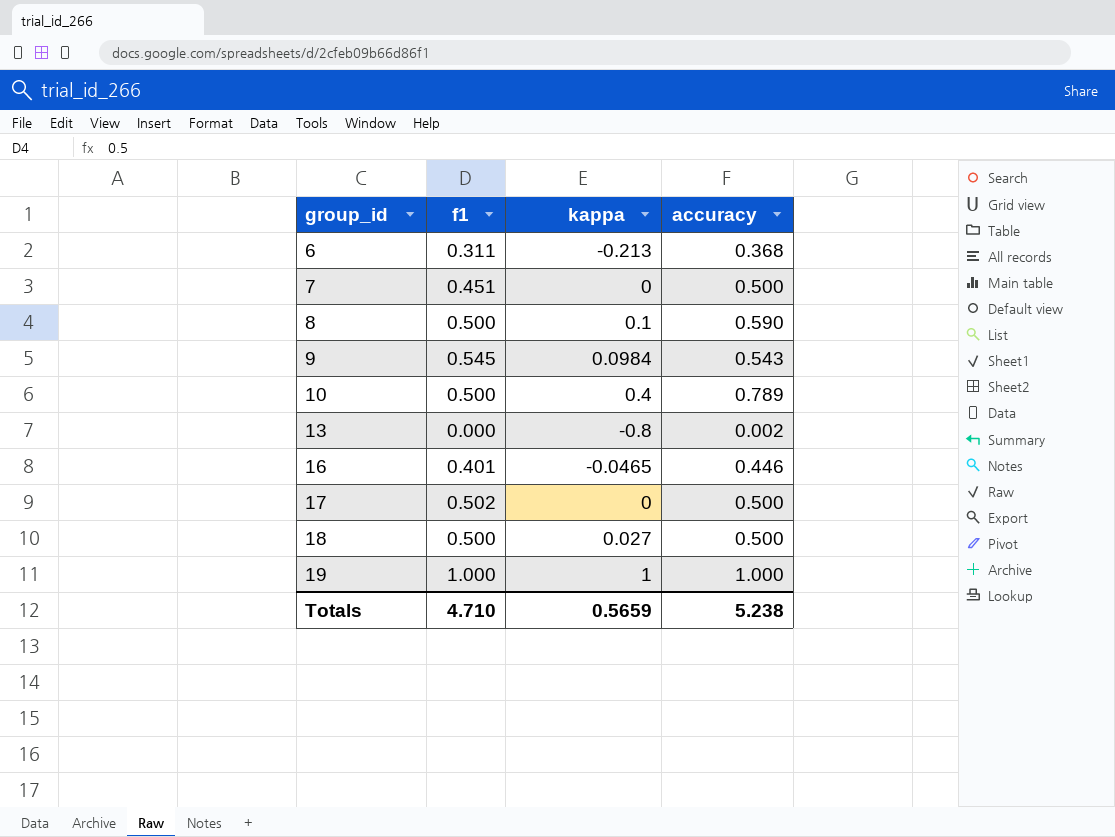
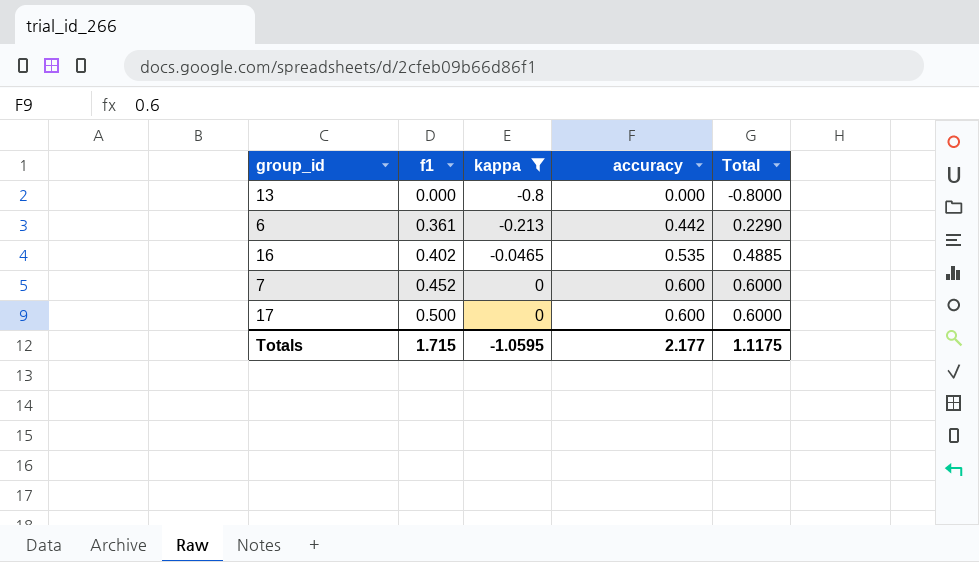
filter: none -> kappa <= 0
row order: group_id ascending -> f1 ascending
column Total | formula: none -> [kappa] + [accuracy]
13 | accuracy: 0.002 -> 0.000
6 | f1: 0.311 -> 0.361
6 | accuracy: 0.368 -> 0.442
16 | f1: 0.401 -> 0.402
16 | accuracy: 0.446 -> 0.535
7 | f1: 0.451 -> 0.452
7 | accuracy: 0.500 -> 0.600
17 | f1: 0.502 -> 0.500
17 | accuracy: 0.500 -> 0.600
Totals | f1: 4.710 -> 1.715
Totals | kappa: 0.5659 -> -1.0595
Totals | accuracy: 5.238 -> 2.177

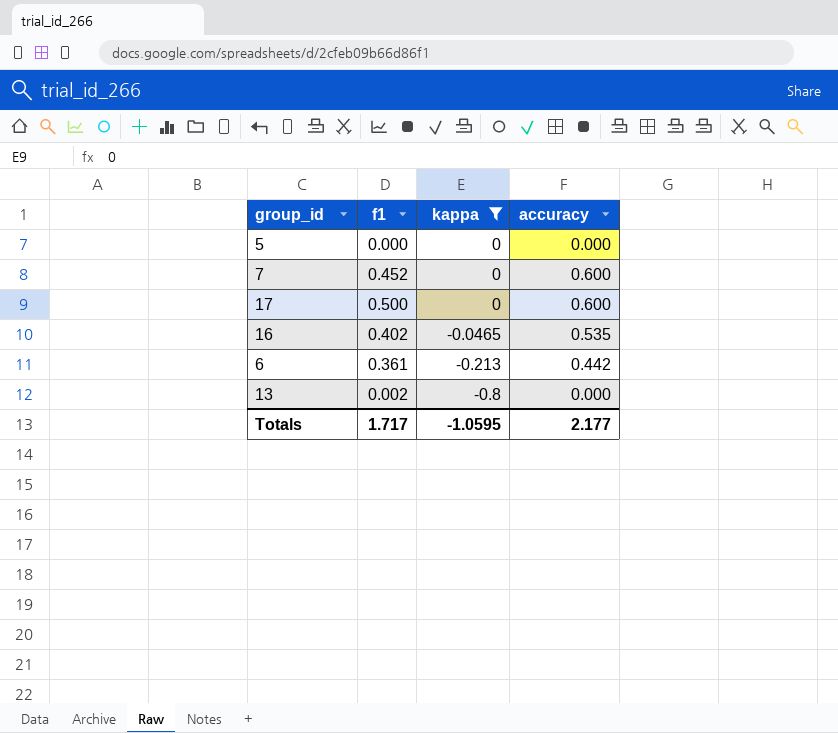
row order: f1 ascending -> kappa descending
column Total | formula: [kappa] + [accuracy] -> none
row 5: none -> 0.000 | 0 | 0.000
13 | f1: 0.000 -> 0.002
Totals | f1: 1.715 -> 1.717

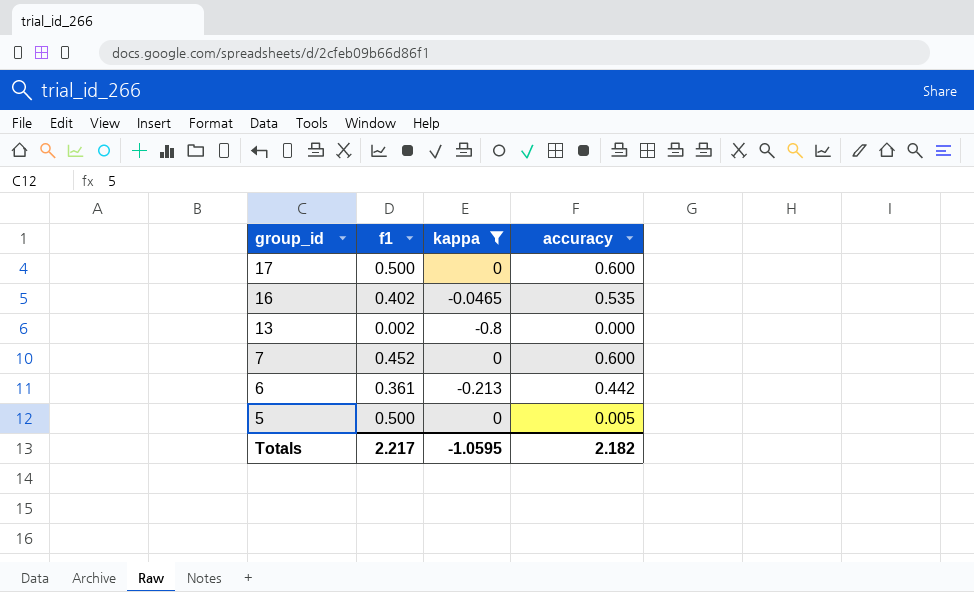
row order: kappa descending -> group_id descending
5 | f1: 0.000 -> 0.500
5 | accuracy: 0.000 -> 0.005
Totals | f1: 1.717 -> 2.217
Totals | accuracy: 2.177 -> 2.182

